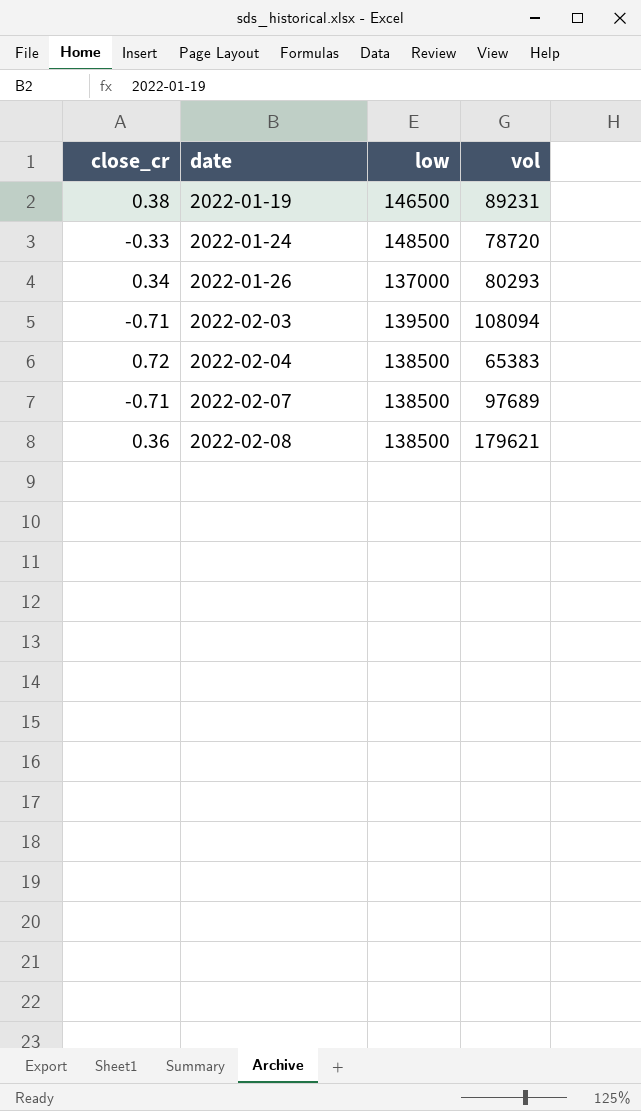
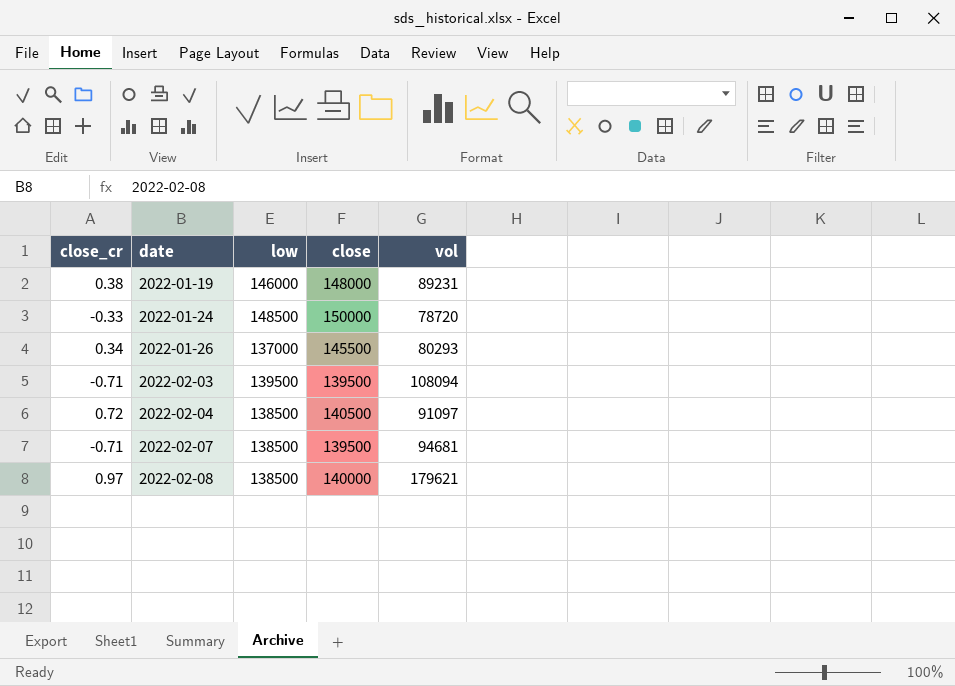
column close | position: none -> 4
2022-01-19 | low: 146500 -> 146000
2022-02-04 | vol: 65383 -> 91097
2022-02-07 | vol: 97689 -> 94681
2022-02-08 | close_cr: 0.36 -> 0.97

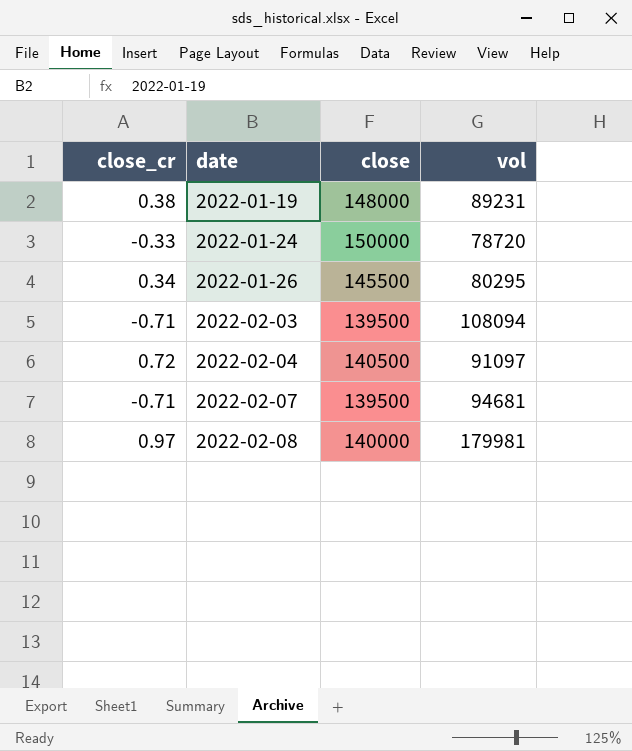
column low | position: 3 -> none
2022-01-26 | vol: 80293 -> 80295
2022-02-08 | vol: 179621 -> 179981

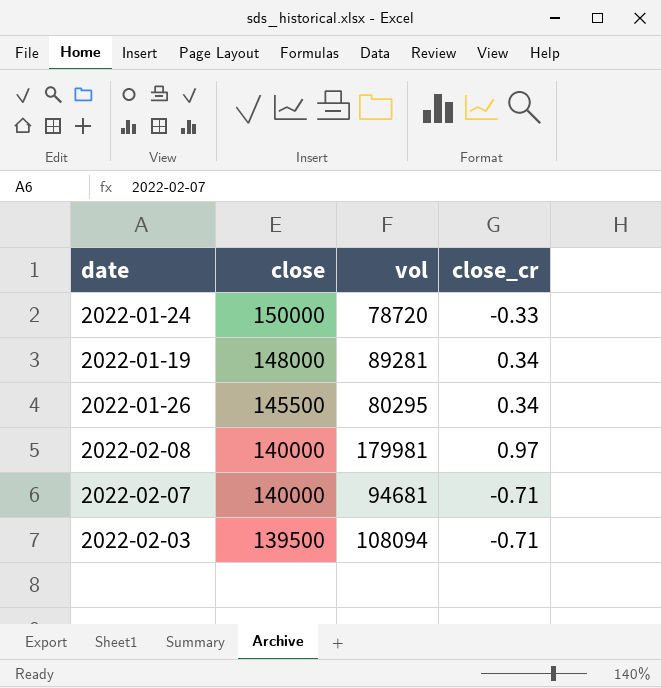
row order: date ascending -> close descending
column close_cr | position: 1 -> 4
row 2022-02-04: 0.72 | 140500 | 91097 -> none
2022-01-19 | vol: 89231 -> 89281
2022-01-19 | close_cr: 0.38 -> 0.34
2022-02-07 | close: 139500 -> 140000

